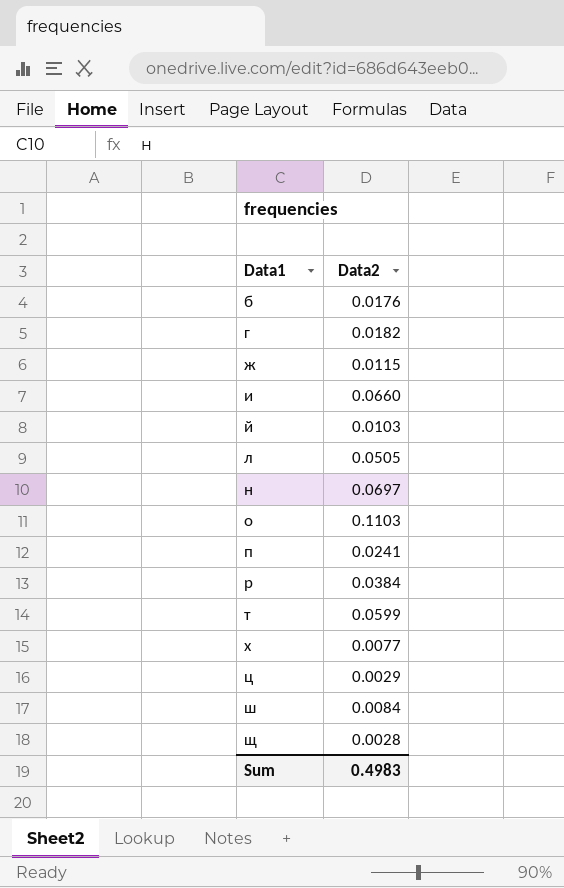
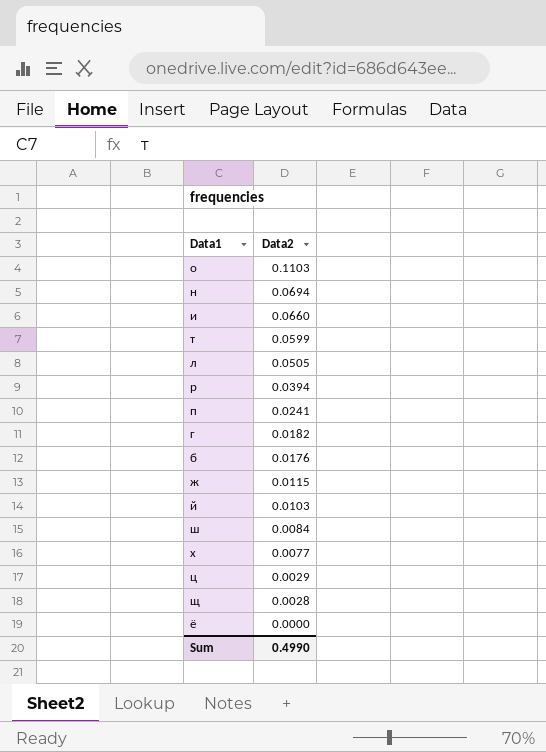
row order: Data1 ascending -> Data2 descending
н | Data2: 0.0697 -> 0.0694
р | Data2: 0.0384 -> 0.0394
row ё: none -> 0.0000
Sum | Data2: 0.4983 -> 0.4990

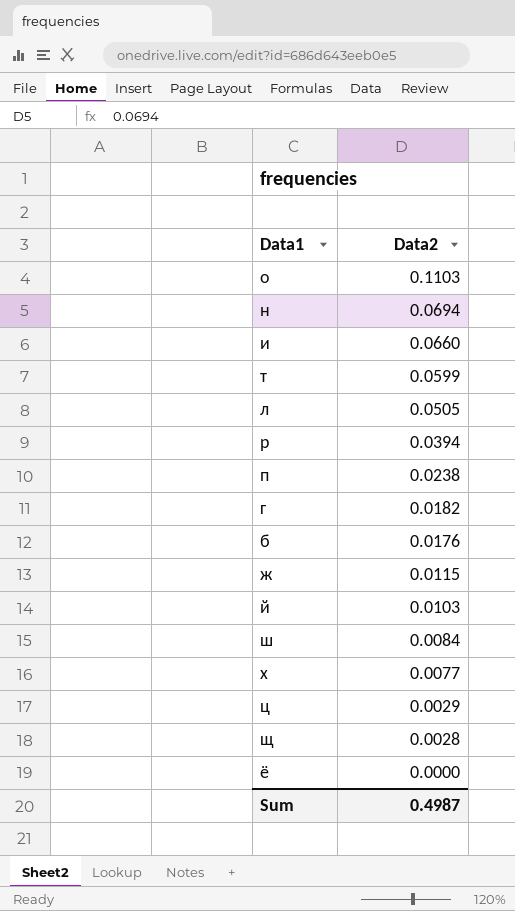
п | Data2: 0.0241 -> 0.0238
Sum | Data2: 0.4990 -> 0.4987

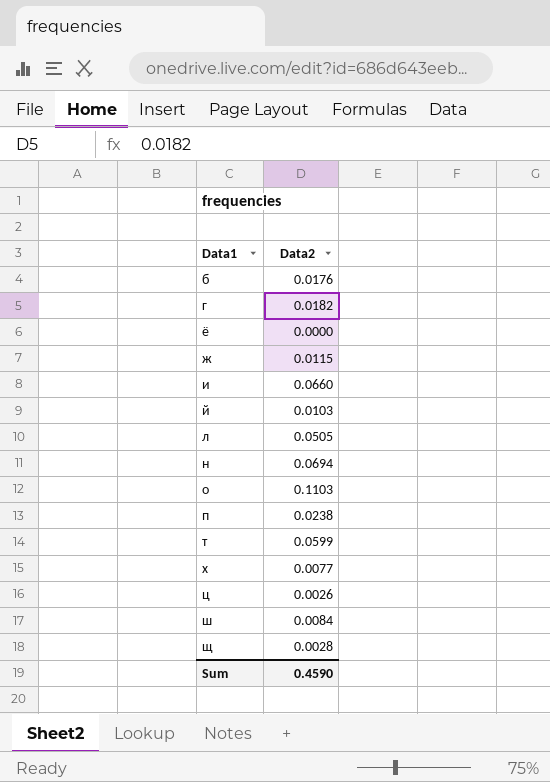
row order: Data2 descending -> Data1 ascending
row р: 0.0394 -> none
ц | Data2: 0.0029 -> 0.0026
Sum | Data2: 0.4987 -> 0.4590

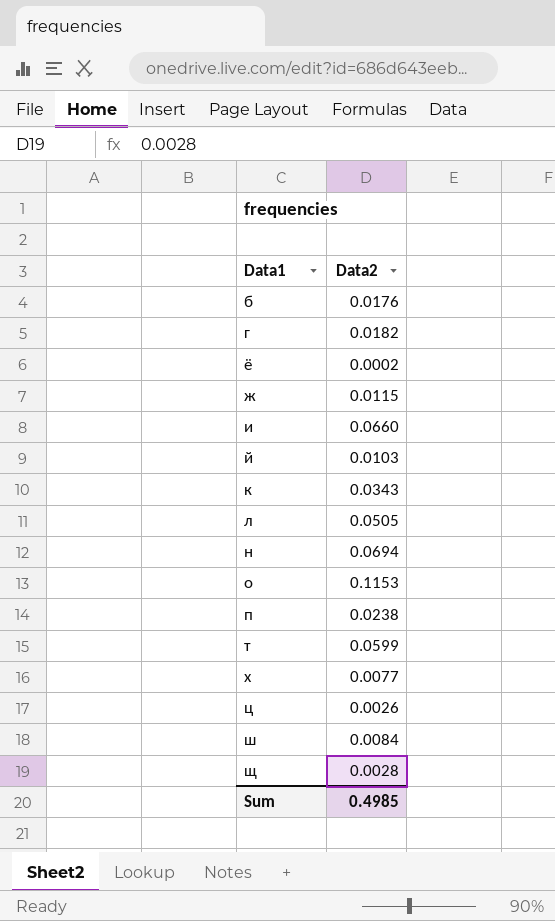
ё | Data2: 0.0000 -> 0.0002
row к: none -> 0.0343
о | Data2: 0.1103 -> 0.1153
Sum | Data2: 0.4590 -> 0.4985

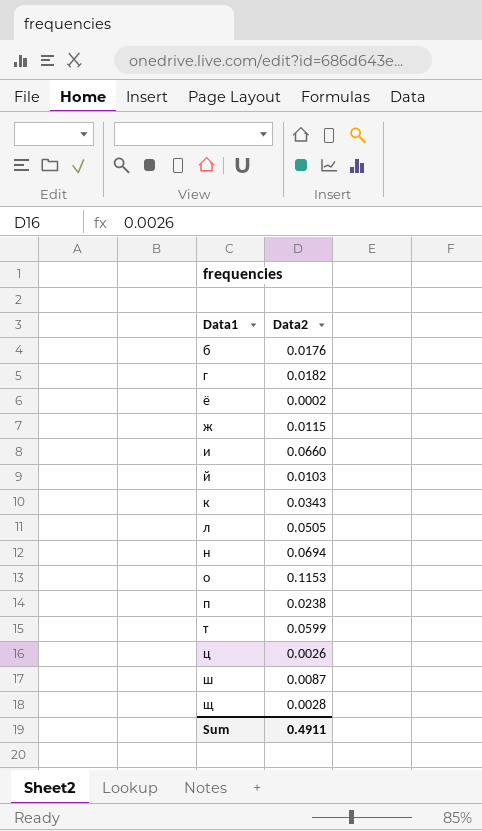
row х: 0.0077 -> none
ш | Data2: 0.0084 -> 0.0087
Sum | Data2: 0.4985 -> 0.4911

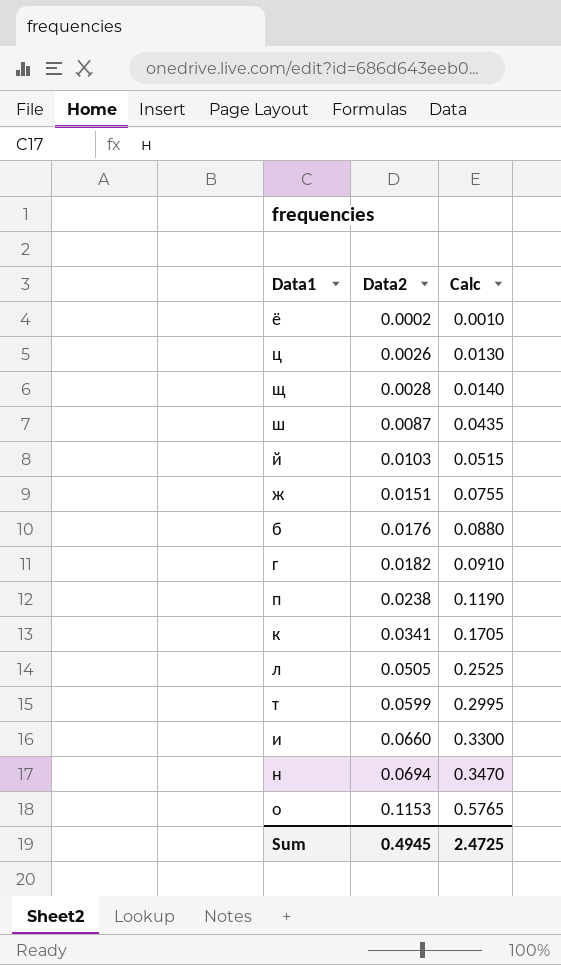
row order: Data1 ascending -> Data2 ascending
column Calc | formula: none -> [Data2] * 5
ж | Data2: 0.0115 -> 0.0151
к | Data2: 0.0343 -> 0.0341
Sum | Data2: 0.4911 -> 0.4945

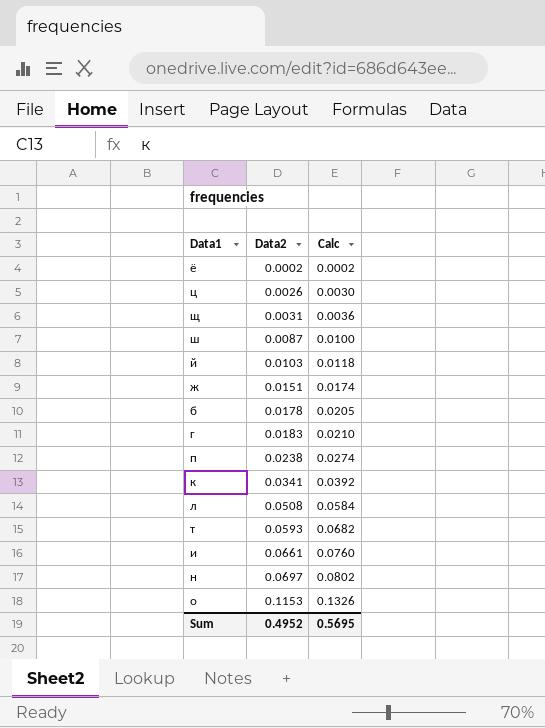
column Calc | formula: [Data2] * 5 -> [Data2] * 1.15
щ | Data2: 0.0028 -> 0.0031
б | Data2: 0.0176 -> 0.0178
г | Data2: 0.0182 -> 0.0183
л | Data2: 0.0505 -> 0.0508
т | Data2: 0.0599 -> 0.0593
и | Data2: 0.0660 -> 0.0661
н | Data2: 0.0694 -> 0.0697
Sum | Data2: 0.4945 -> 0.4952
Sum | Calc: 2.4725 -> 0.5695

